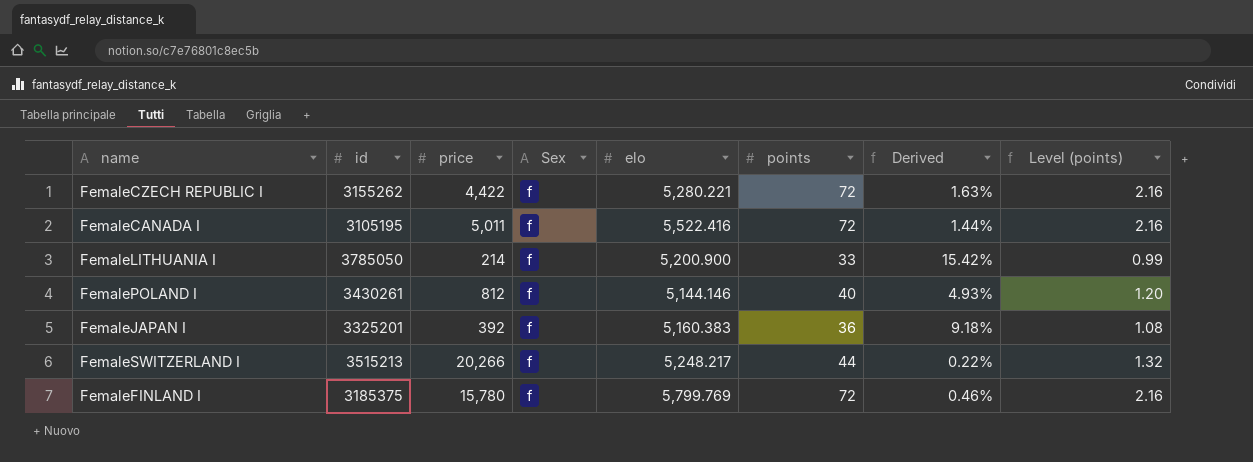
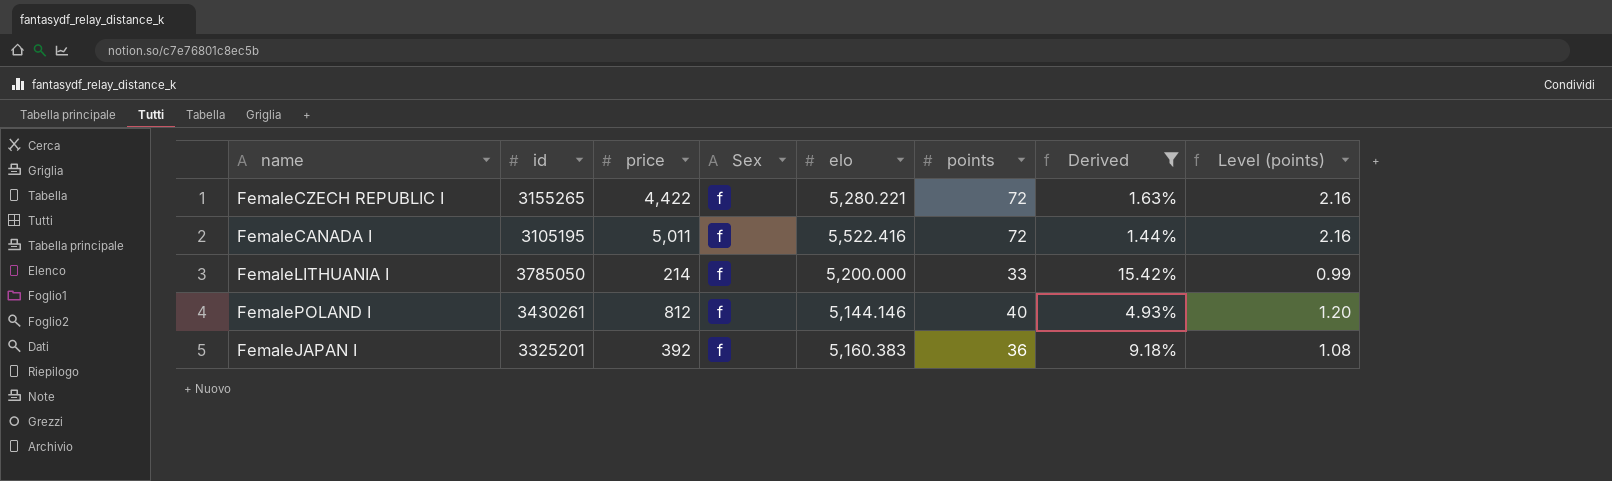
filter: none -> Derived >= 1.44%
FemaleCZECH REPUBLIC I | id: 3155262 -> 3155265
FemaleLITHUANIA I | elo: 5,200.900 -> 5,200.000

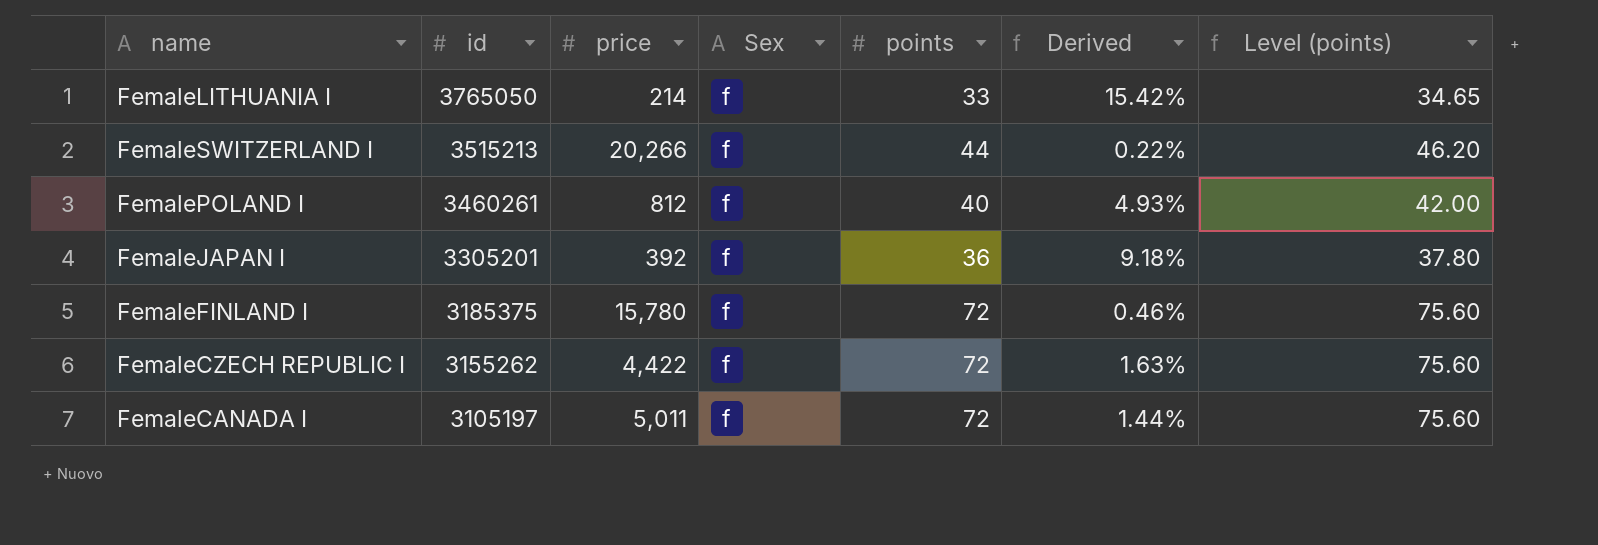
filter: Derived >= 1.44% -> none
row order: none -> id descending
column elo | position: 5 -> none
column Level (points) | formula: [points] * 0.03 -> [points] * 1.05
FemaleLITHUANIA I | id: 3785050 -> 3765050
FemalePOLAND I | id: 3430261 -> 3460261
FemaleJAPAN I | id: 3325201 -> 3305201
FemaleCZECH REPUBLIC I | id: 3155265 -> 3155262
FemaleCANADA I | id: 3105195 -> 3105197

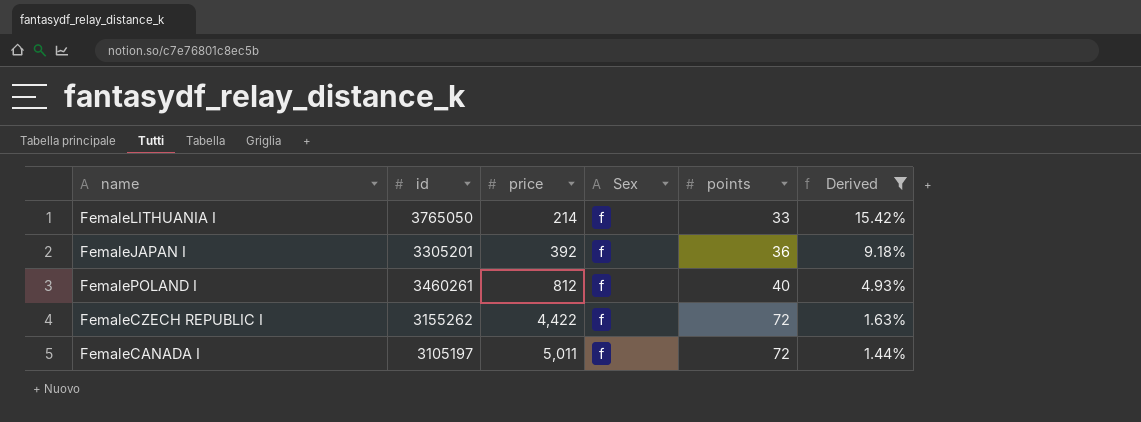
filter: none -> Derived >= 1.44%
row order: id descending -> price ascending
column Level (points) | formula: [points] * 1.05 -> none

